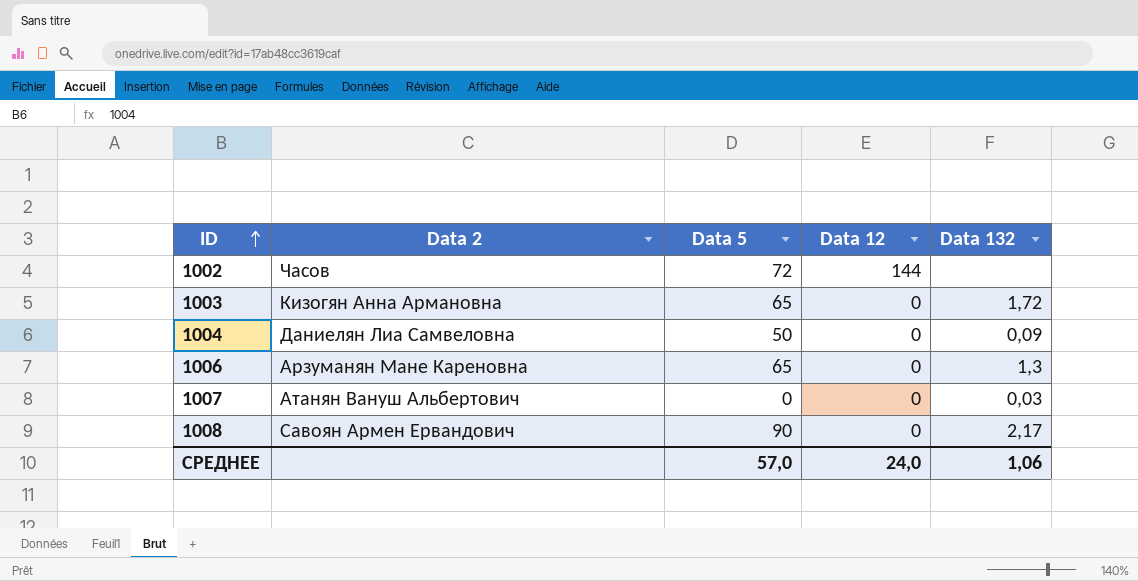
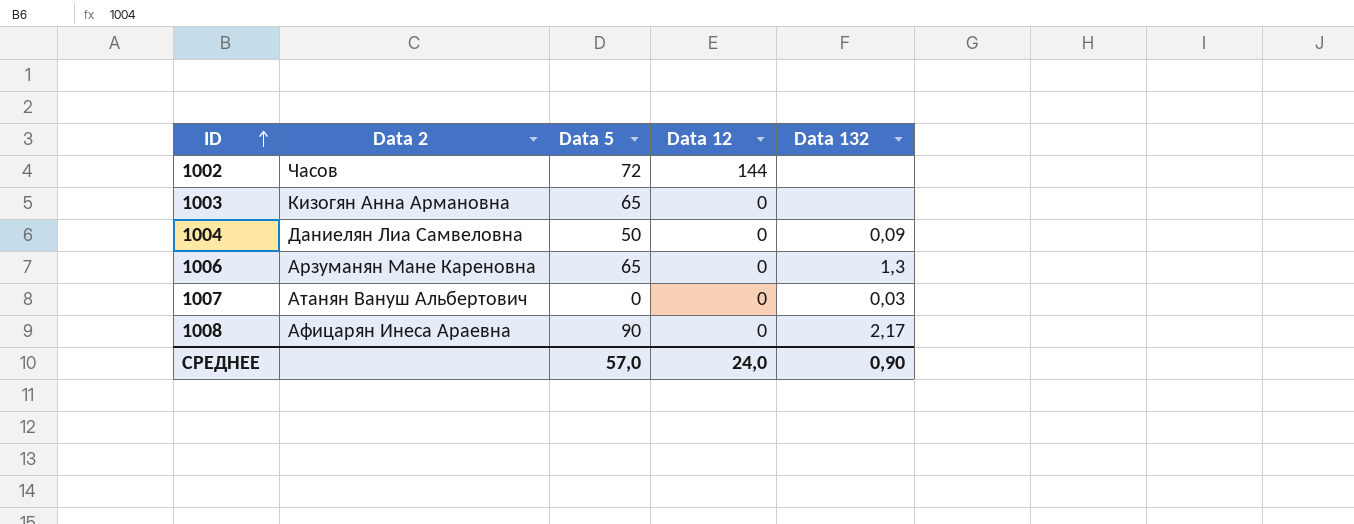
1003 | Data 132: 1,72 -> none
1008 | Data 2: Савоян Армен Ервандович -> Афицарян Инеса Араевна
СРЕДНЕЕ | Data 132: 1,06 -> 0,90

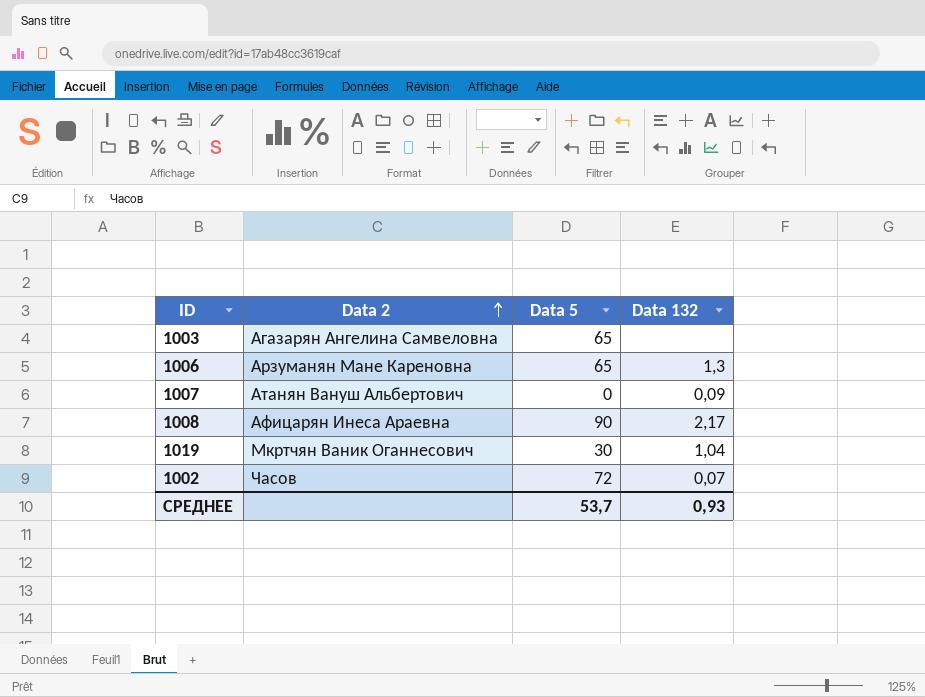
row order: ID ascending -> Data 2 ascending
column Data 12 | position: 4 -> none
row 1004: Даниелян Лиа Самвеловна | 50 | 0 | 0,09 -> none
1003 | Data 2: Кизогян Анна Армановна -> Агазарян Ангелина Самвеловна
1007 | Data 132: 0,03 -> 0,09
row 1019: none -> Мкртчян Ваник Оганнесович | 30 | 1,04
1002 | Data 132: none -> 0,07
СРЕДНЕЕ | Data 5: 57,0 -> 53,7
СРЕДНЕЕ | Data 132: 0,90 -> 0,93

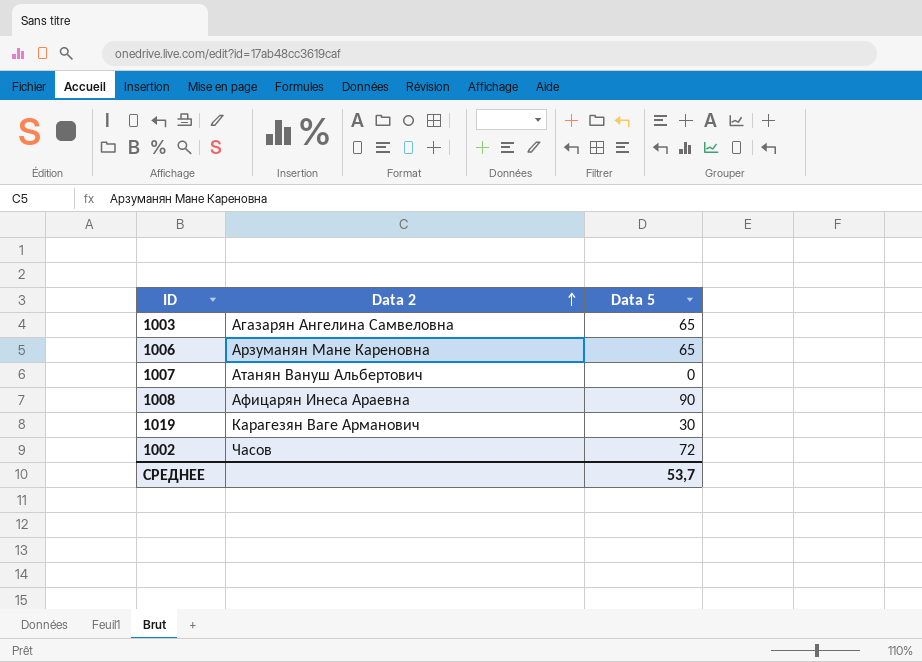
column Data 132 | position: 4 -> none
1019 | Data 2: Мкртчян Ваник Оганнесович -> Карагезян Ваге Арманович

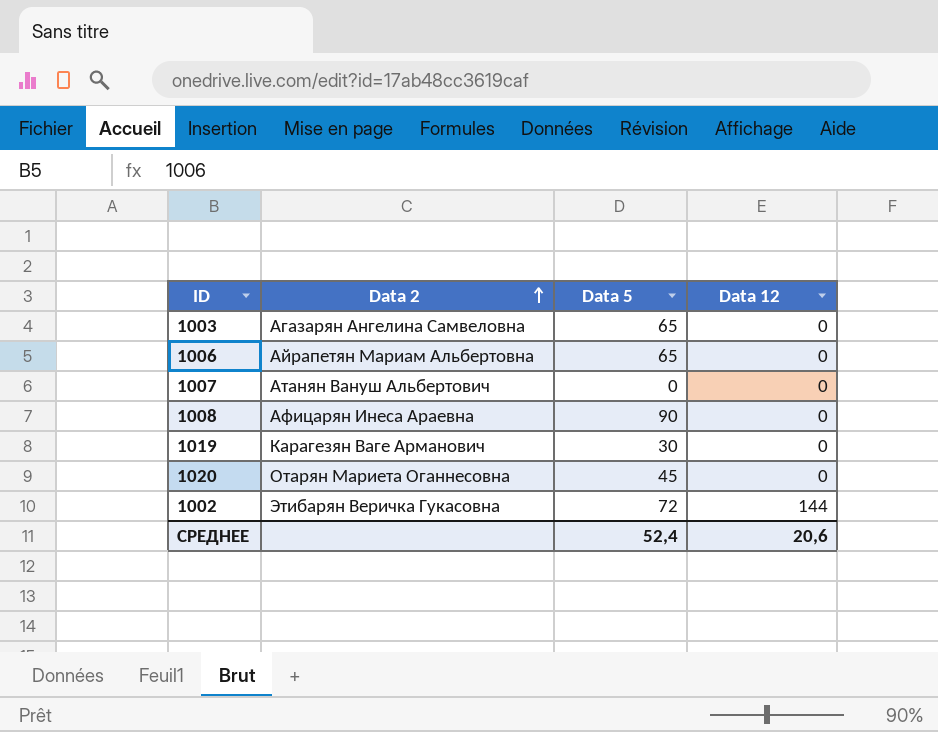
column Data 12 | position: none -> 4
1006 | Data 2: Арзуманян Мане Кареновна -> Айрапетян Мариам Альбертовна
row 1020: none -> Отарян Мариета Оганнесовна | 45 | 0
1002 | Data 2: Часов -> Этибарян Веричка Гукасовна
СРЕДНЕЕ | Data 5: 53,7 -> 52,4

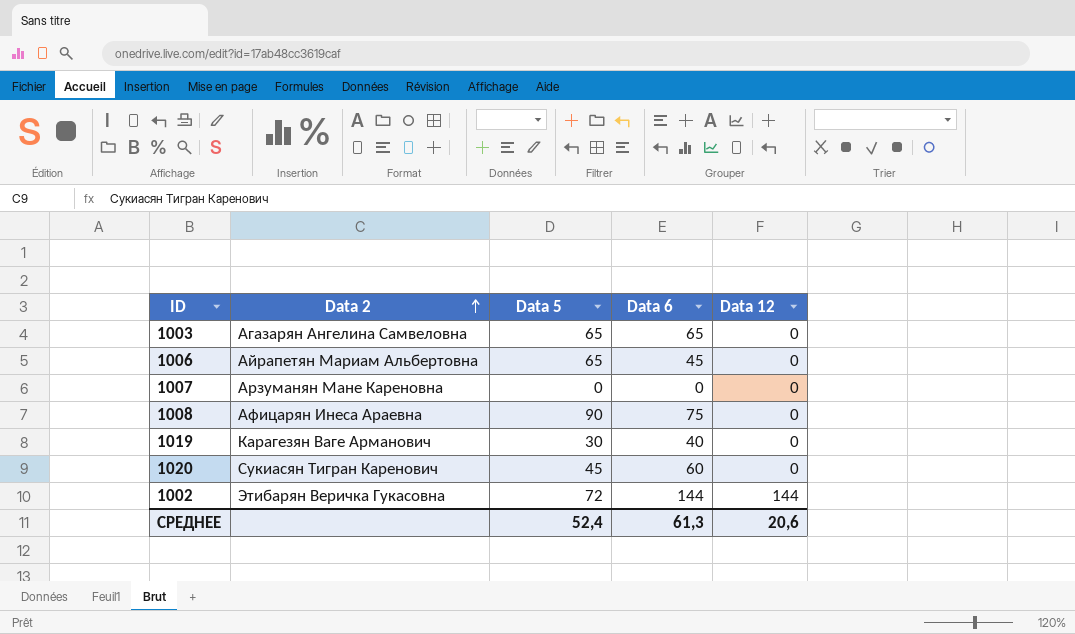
column Data 6 | position: none -> 4
1007 | Data 2: Атанян Вануш Альбертович -> Арзуманян Мане Кареновна
1020 | Data 2: Отарян Мариета Оганнесовна -> Сукиасян Тигран Каренович

